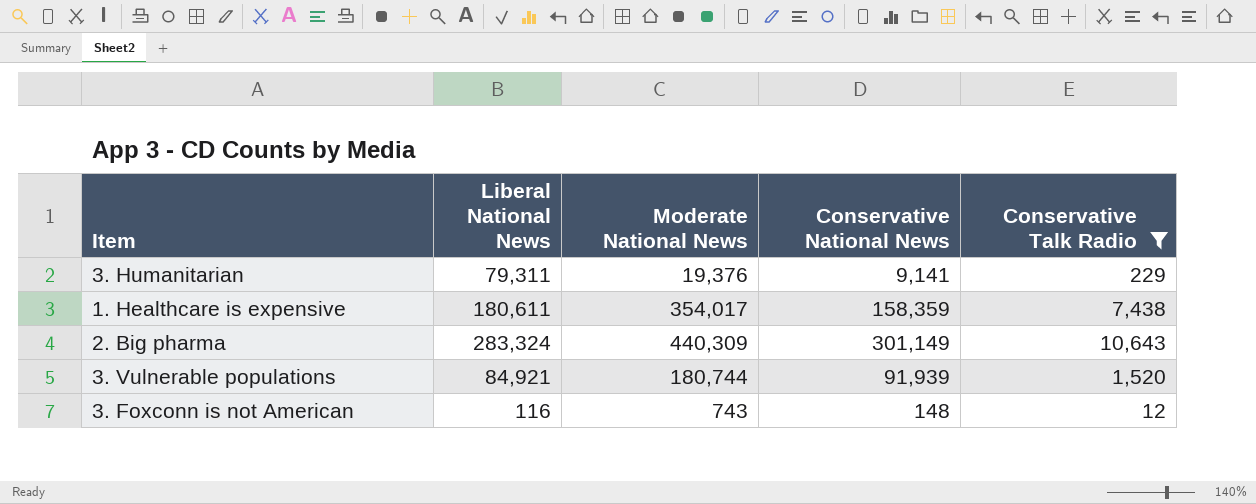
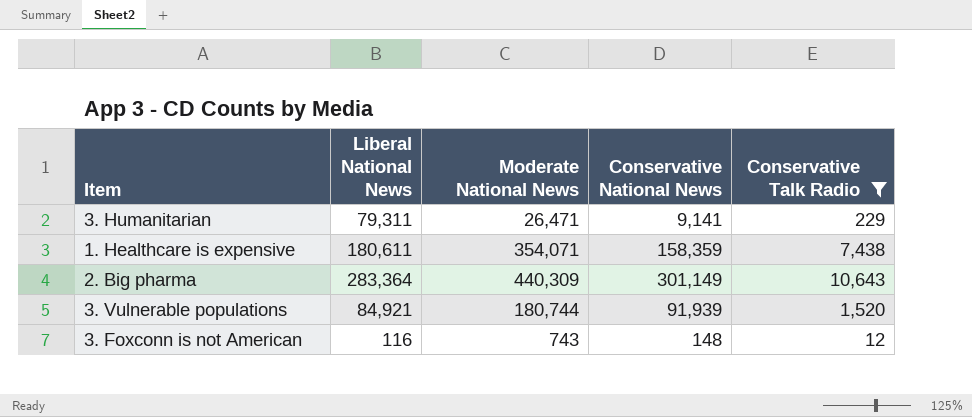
3. Humanitarian | Moderate National News: 19,376 -> 26,471
1. Healthcare is expensive | Moderate National News: 354,017 -> 354,071
2. Big pharma | Liberal National News: 283,324 -> 283,364

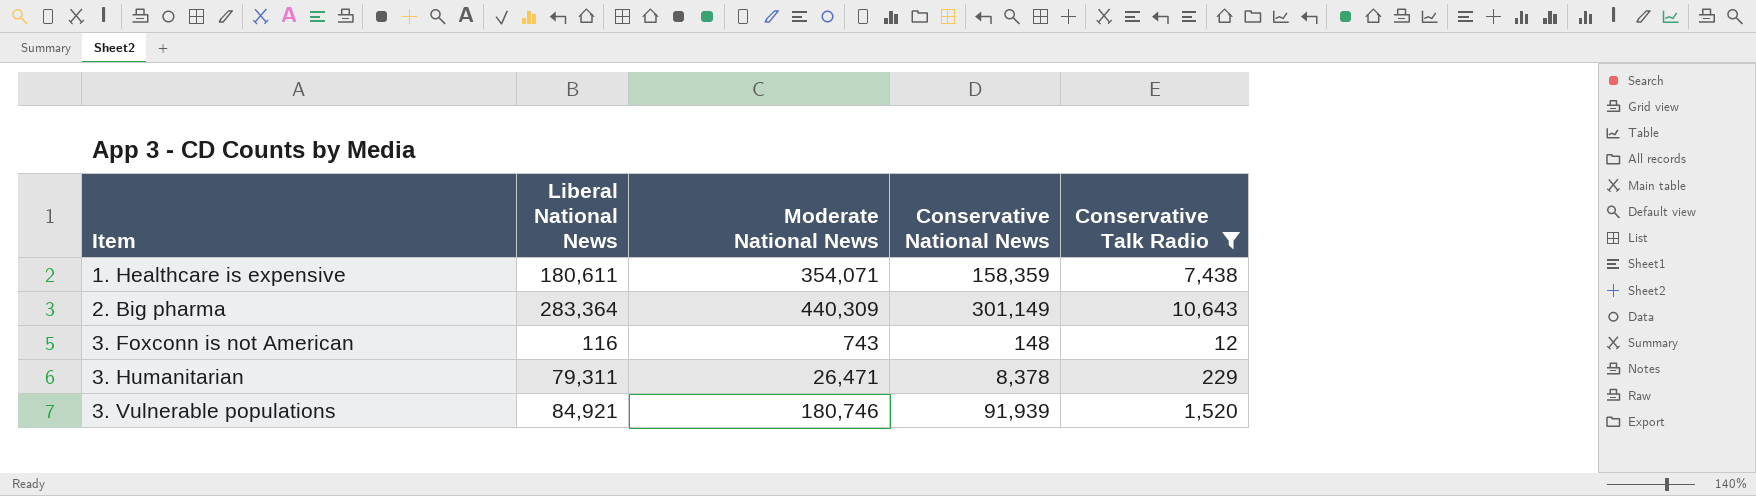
row order: none -> Item ascending
3. Humanitarian | Conservative National News: 9,141 -> 8,378
3. Vulnerable populations | Moderate National News: 180,744 -> 180,746

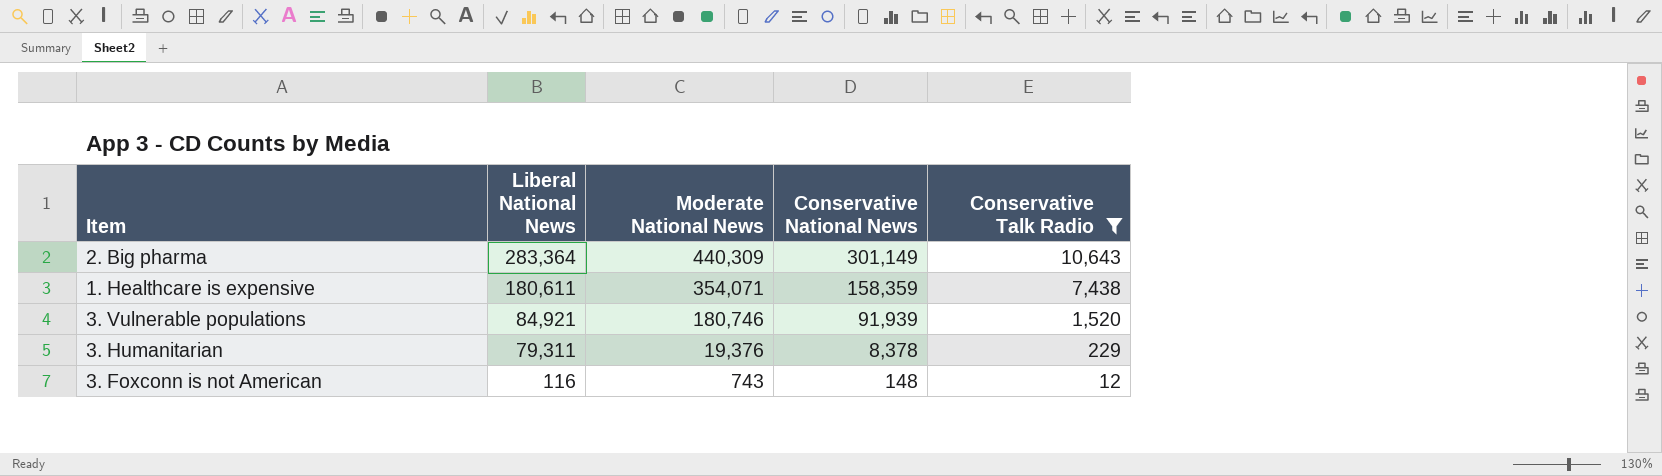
row order: Item ascending -> Liberal National News descending
3. Humanitarian | Moderate National News: 26,471 -> 19,376

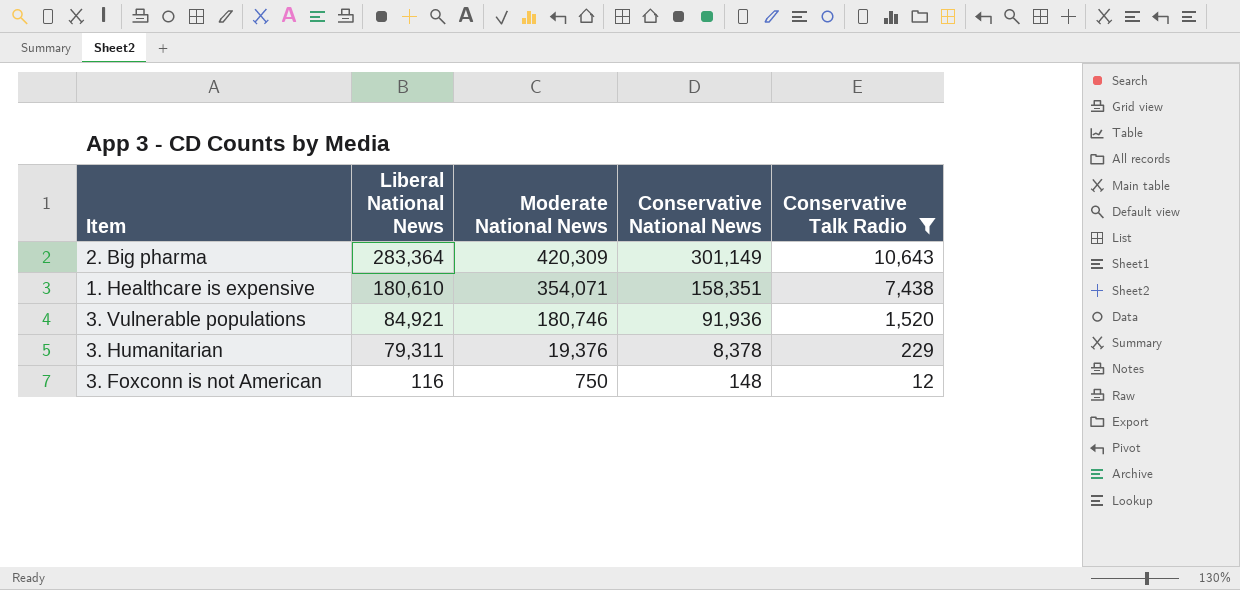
2. Big pharma | Moderate National News: 440,309 -> 420,309
1. Healthcare is expensive | Liberal National News: 180,611 -> 180,610
1. Healthcare is expensive | Conservative National News: 158,359 -> 158,351
3. Vulnerable populations | Conservative National News: 91,939 -> 91,936
3. Foxconn is not American | Moderate National News: 743 -> 750

